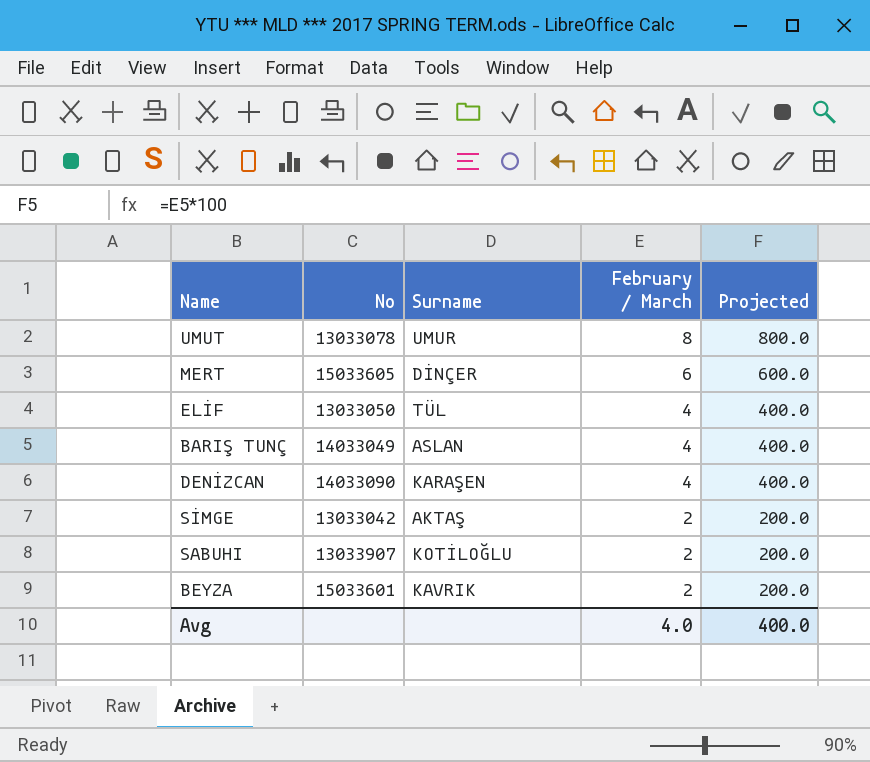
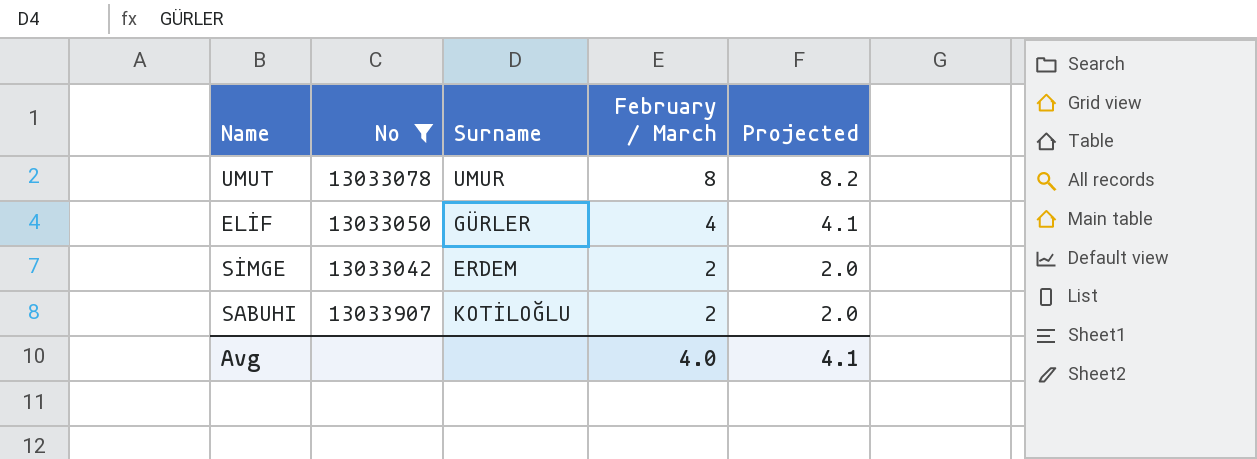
filter: none -> No <= 13033907
column Projected | formula: [February / March] * 100 -> [February / March] * 1.02
ELİF | Surname: TÜL -> GÜRLER
SİMGE | Surname: AKTAŞ -> ERDEM
Avg | Projected: 400.0 -> 4.1

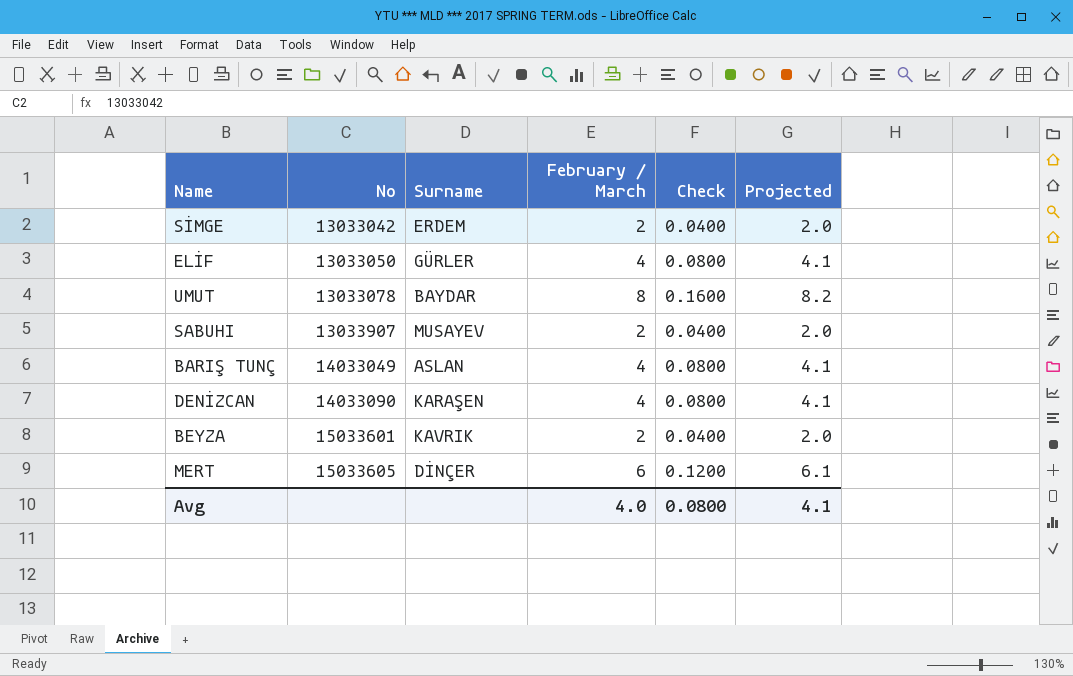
filter: No <= 13033907 -> none
row order: February / March descending -> No ascending
column Check | formula: none -> [February / March] * 0.02
UMUT | Surname: UMUR -> BAYDAR
SABUHI | Surname: KOTİLOĞLU -> MUSAYEV

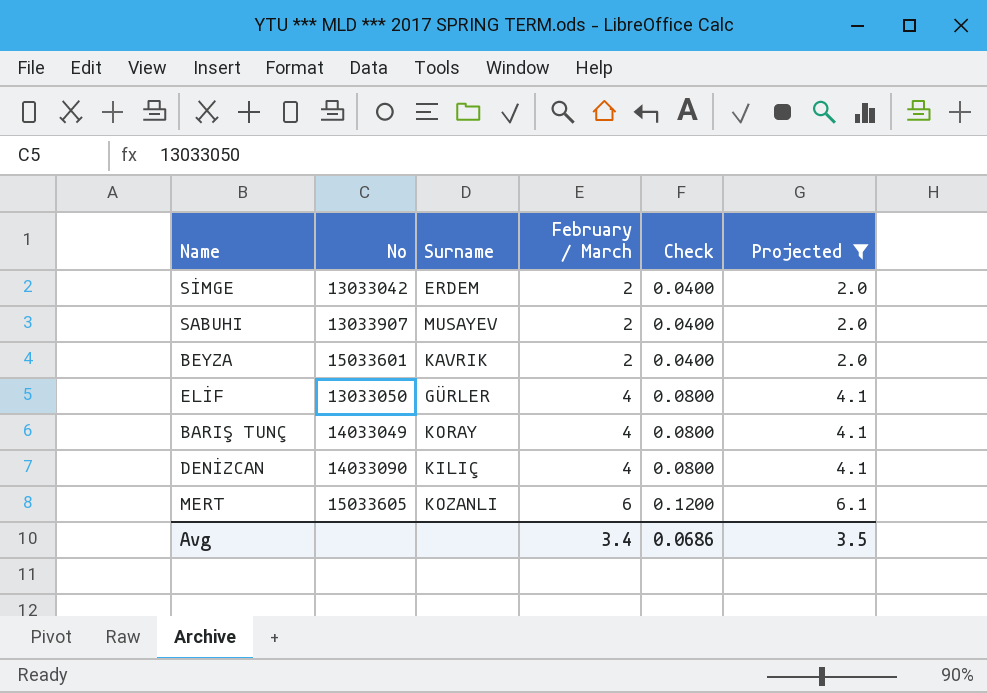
filter: none -> Projected != 8.2
row order: No ascending -> February / March ascending
BARIŞ TUNÇ | Surname: ASLAN -> KORAY
DENİZCAN | Surname: KARAŞEN -> KILIÇ
MERT | Surname: DİNÇER -> KOZANLI
Avg | February / March: 4.0 -> 3.4
Avg | Check: 0.0800 -> 0.0686
Avg | Projected: 4.1 -> 3.5

